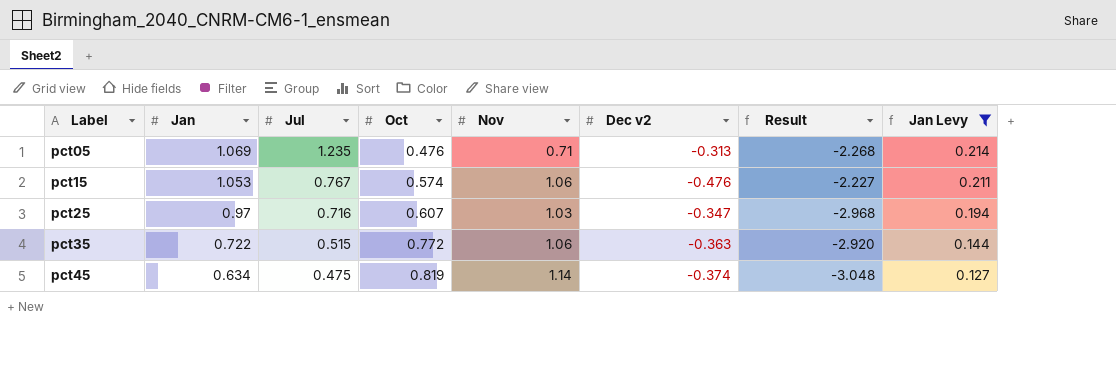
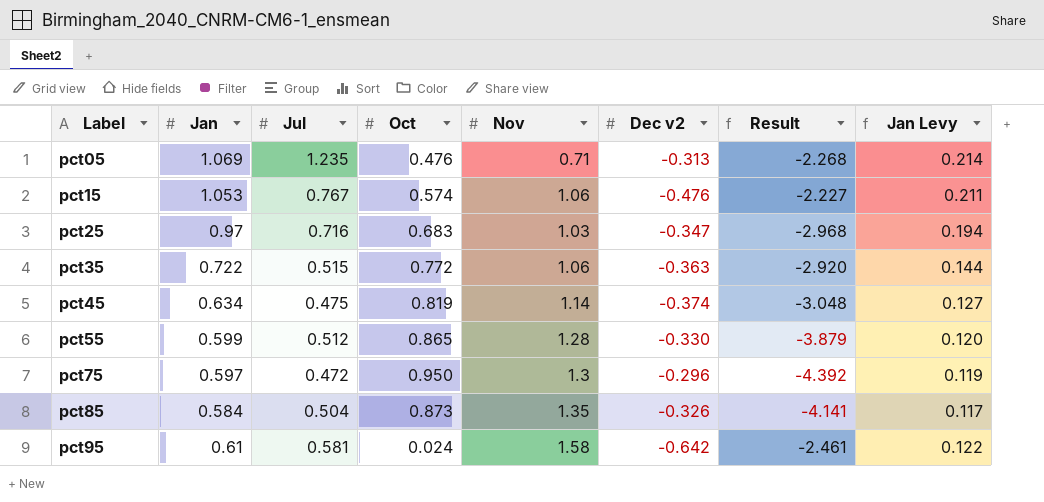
filter: Jan Levy >= 0.127 -> none
pct25 | Oct: 0.607 -> 0.683

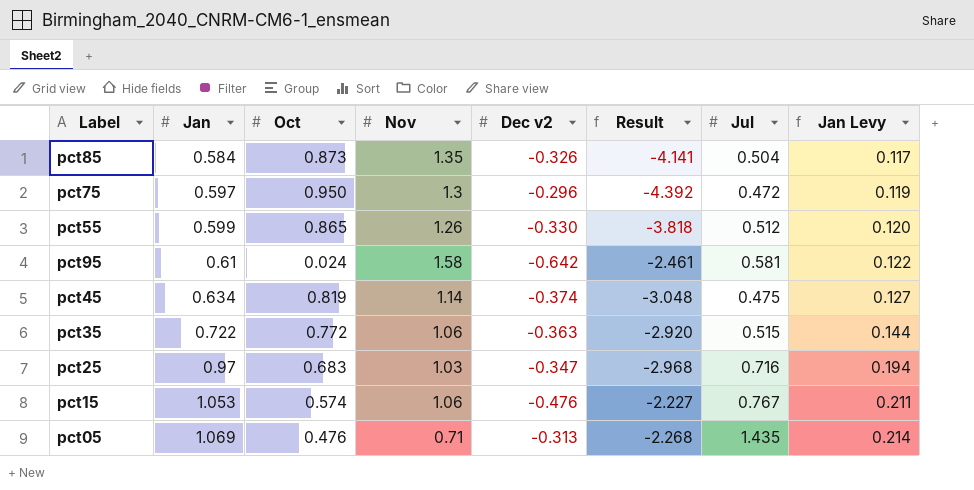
row order: Label ascending -> Jan ascending
column Jul | position: 3 -> 7
pct55 | Nov: 1.28 -> 1.26
pct55 | Result: -3.879 -> -3.818
pct05 | Jul: 1.235 -> 1.435

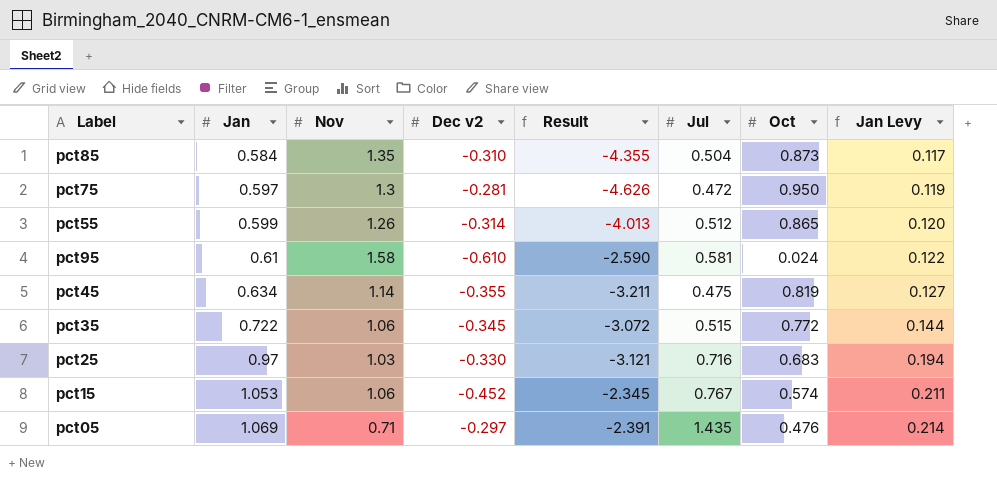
column Oct | position: 3 -> 7
pct85 | Dec v2: -0.326 -> -0.310
pct85 | Result: -4.141 -> -4.355
pct75 | Dec v2: -0.296 -> -0.281
pct75 | Result: -4.392 -> -4.626
pct55 | Dec v2: -0.330 -> -0.314
pct55 | Result: -3.818 -> -4.013
pct95 | Dec v2: -0.642 -> -0.610
pct95 | Result: -2.461 -> -2.590
pct45 | Dec v2: -0.374 -> -0.355
pct45 | Result: -3.048 -> -3.211
pct35 | Dec v2: -0.363 -> -0.345
pct35 | Result: -2.920 -> -3.072
pct25 | Dec v2: -0.347 -> -0.330
pct25 | Result: -2.968 -> -3.121
pct15 | Dec v2: -0.476 -> -0.452
pct15 | Result: -2.227 -> -2.345
pct05 | Dec v2: -0.313 -> -0.297
pct05 | Result: -2.268 -> -2.391

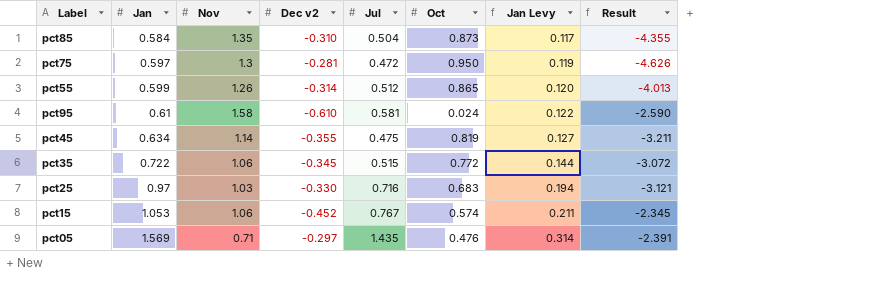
column Result | position: 5 -> 8
pct05 | Jan: 1.069 -> 1.569
pct05 | Jan Levy: 0.214 -> 0.314

